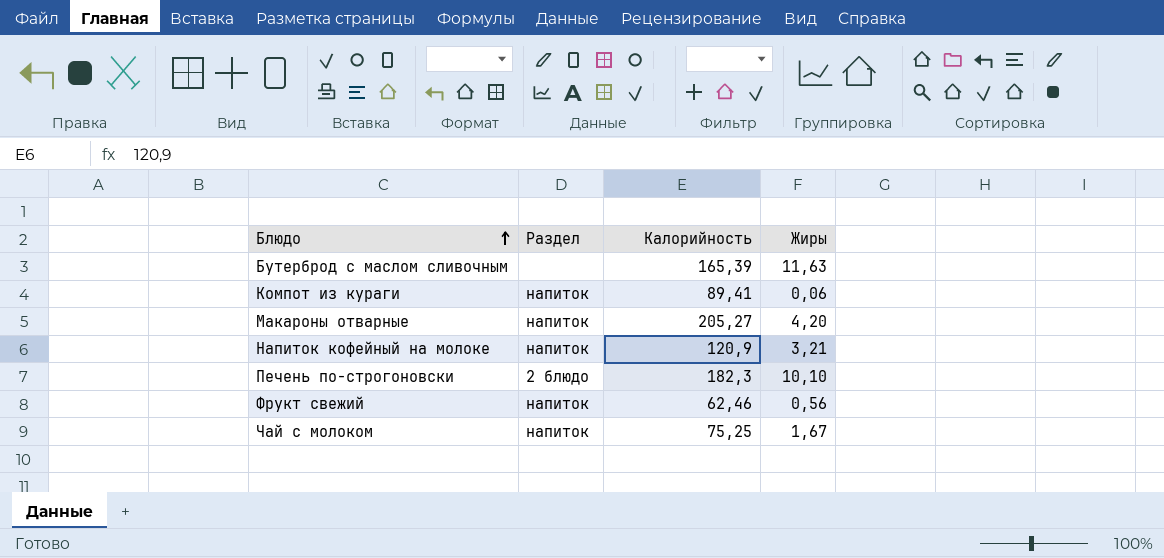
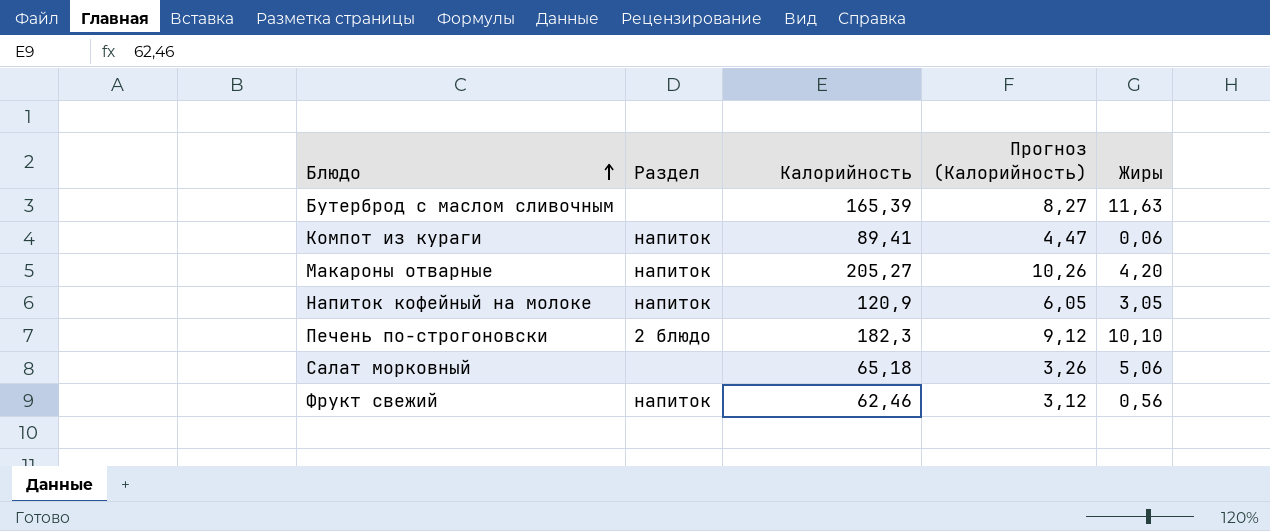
column Прогноз (Калорийность) | formula: none -> [Калорийность] * 0,05
row Чай с молоком: напиток | 75,25 | 1,67 -> none
Напиток кофейный на молоке | Жиры: 3,21 -> 3,05
row Салат морковный: none -> none | 65,18 | 3,26 | 5,06

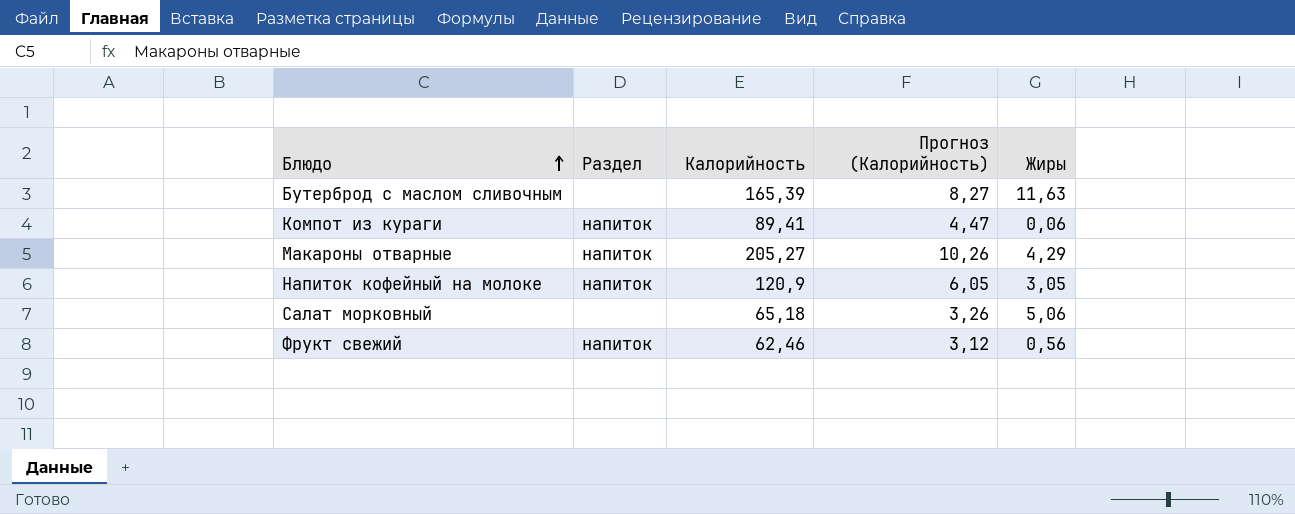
row Печень по-строгоновски: 2 блюдо | 182,3 | 9,12 | 10,10 -> none
Макароны отварные | Жиры: 4,20 -> 4,29

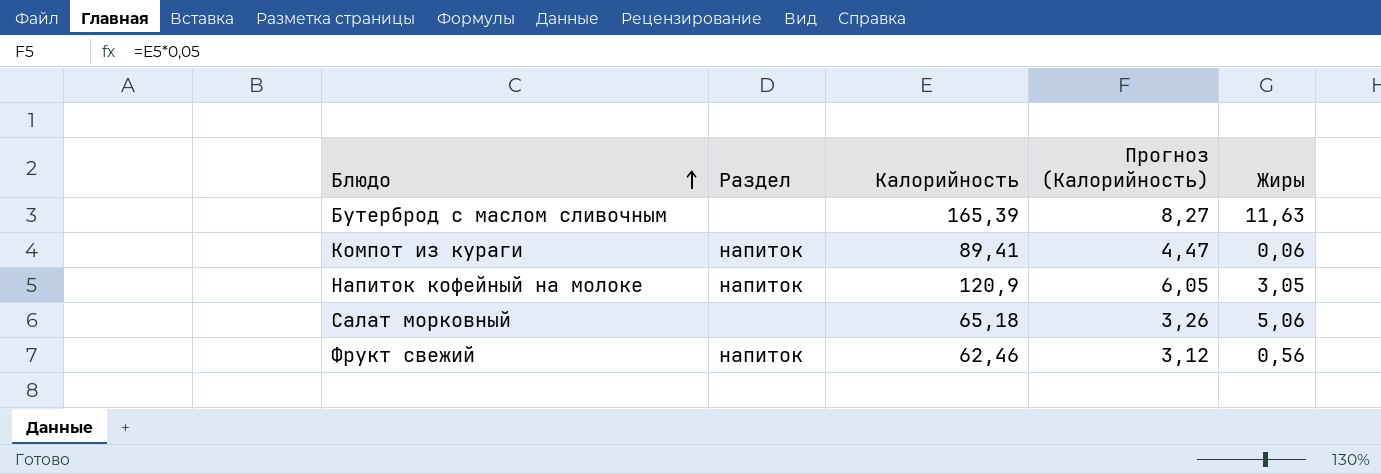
row Макароны отварные: напиток | 205,27 | 10,26 | 4,29 -> none

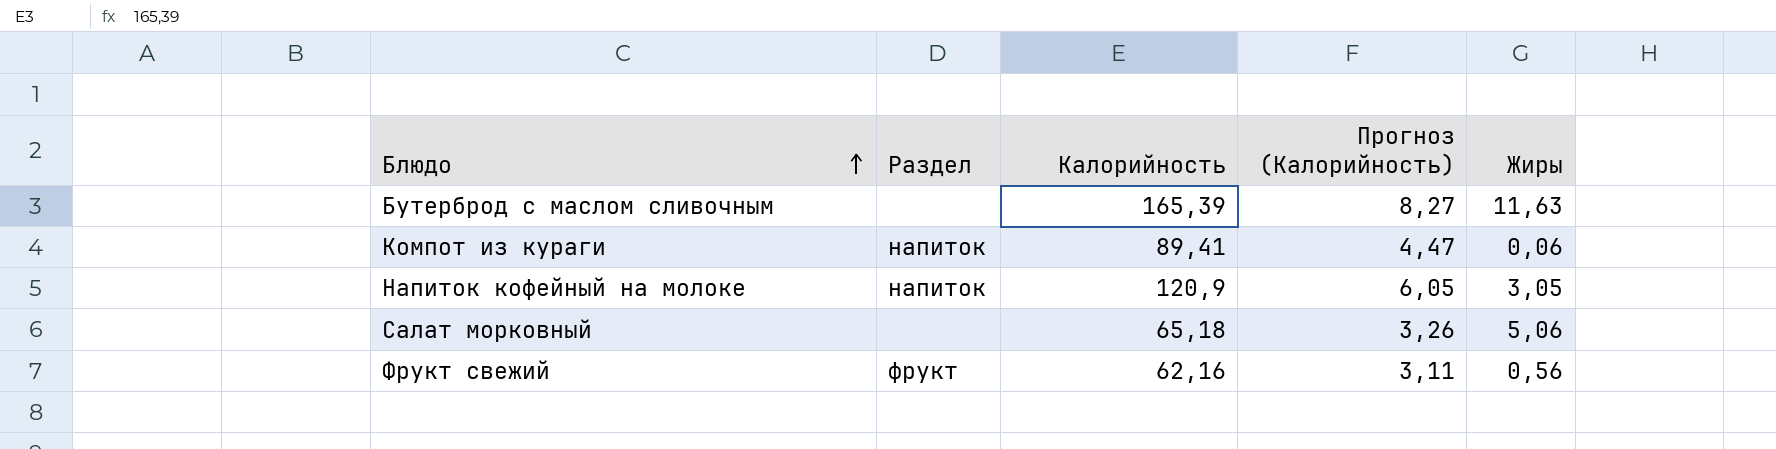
Фрукт свежий | Раздел: напиток -> фрукт
Фрукт свежий | Калорийность: 62,46 -> 62,16
Фрукт свежий | Прогноз (Калорийность): 3,12 -> 3,11

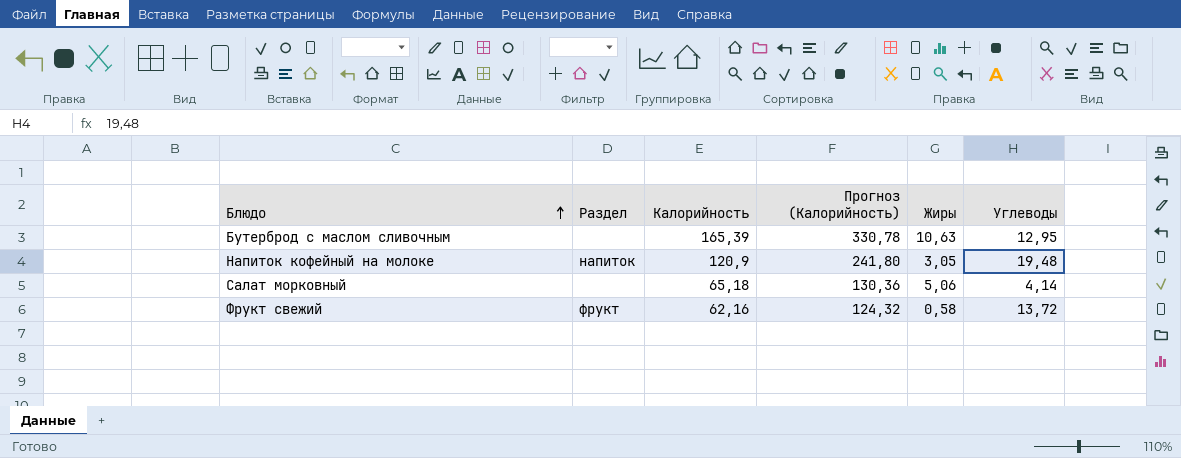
column Прогноз (Калорийность) | formula: [Калорийность] * 0,05 -> [Калорийность] * 2
column Углеводы | position: none -> 6
row Компот из кураги: напиток | 89,41 | 4,47 | 0,06 -> none
Бутерброд с маслом сливочным | Жиры: 11,63 -> 10,63
Фрукт свежий | Жиры: 0,56 -> 0,58

